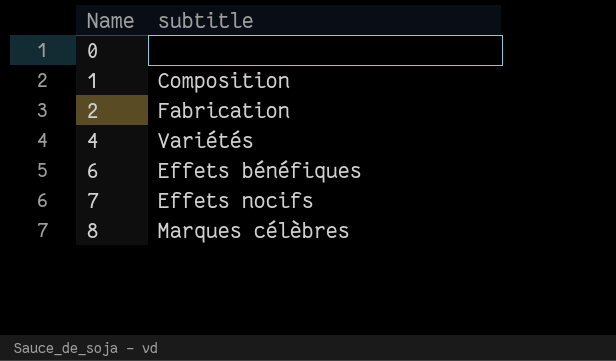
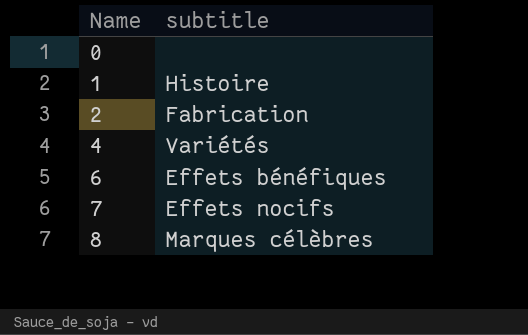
1 | subtitle: Composition -> Histoire

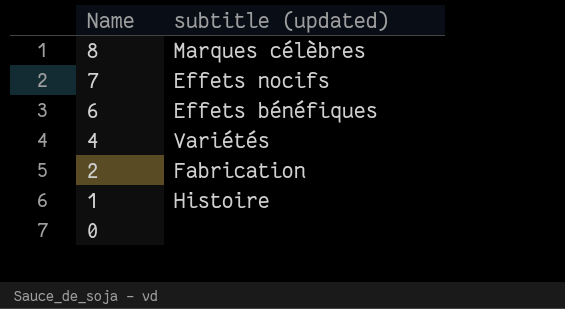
row order: Name ascending -> Name descending
column name: subtitle -> subtitle (updated)

